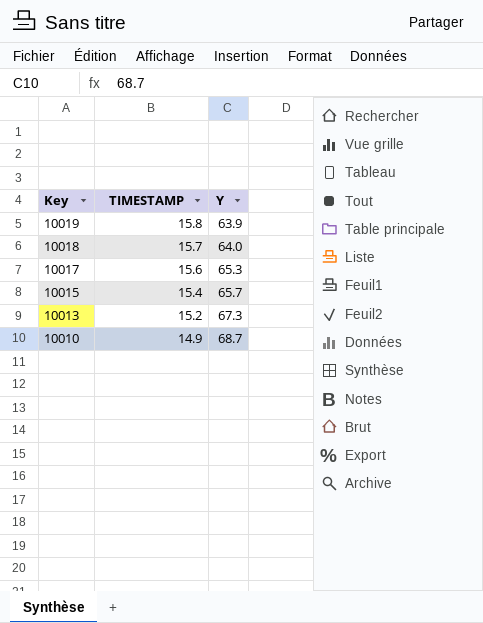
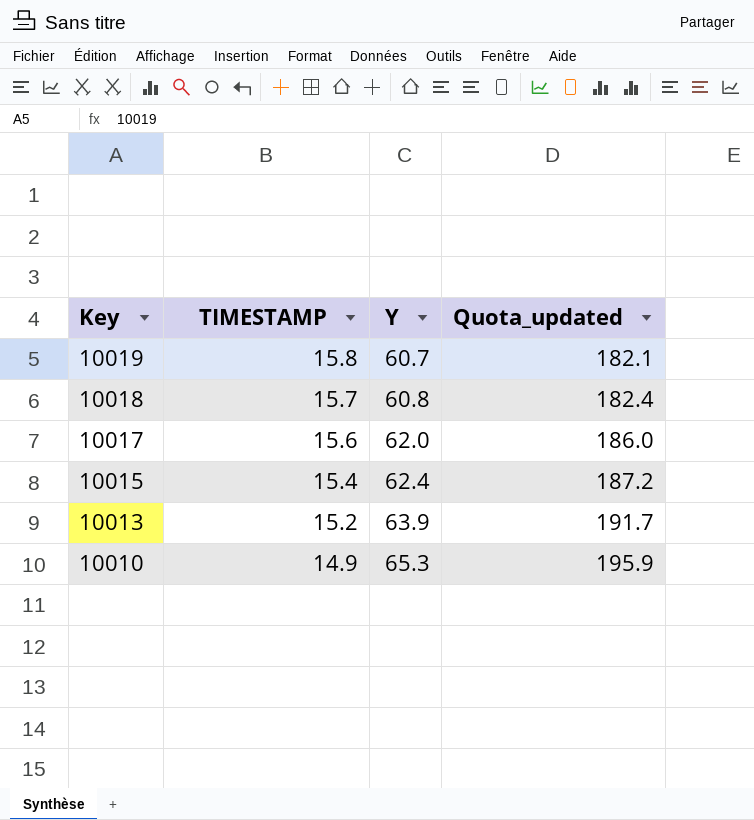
column Quota_updated | formula: none -> [Y] * 3
10019 | Y: 63.9 -> 60.7
10018 | Y: 64.0 -> 60.8
10017 | Y: 65.3 -> 62.0
10015 | Y: 65.7 -> 62.4
10013 | Y: 67.3 -> 63.9
10010 | Y: 68.7 -> 65.3

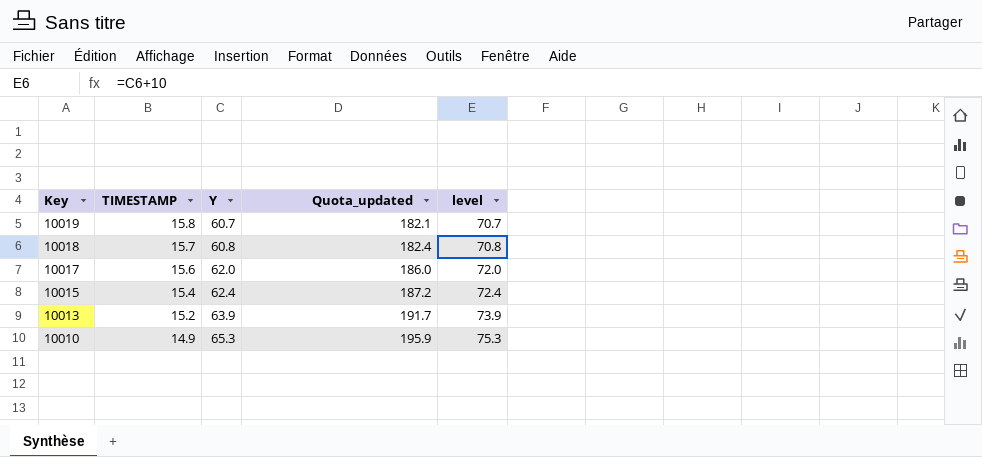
column level | formula: none -> [Y] + 10

